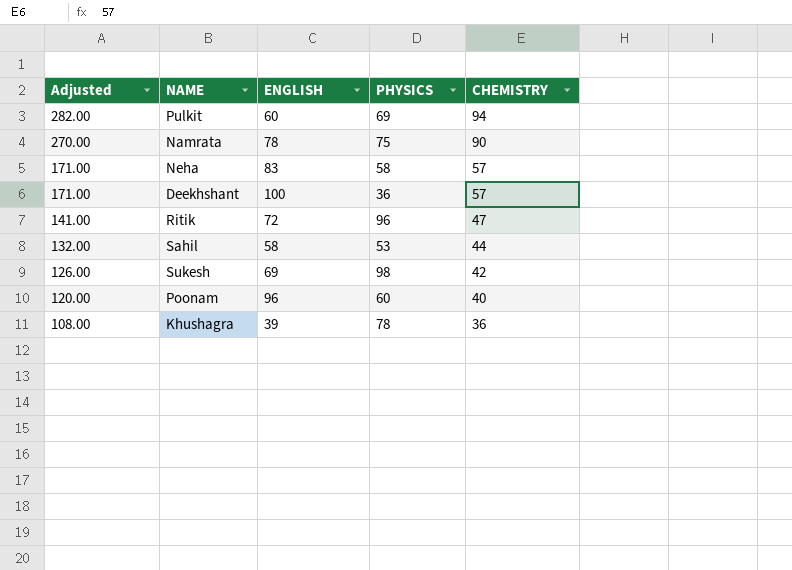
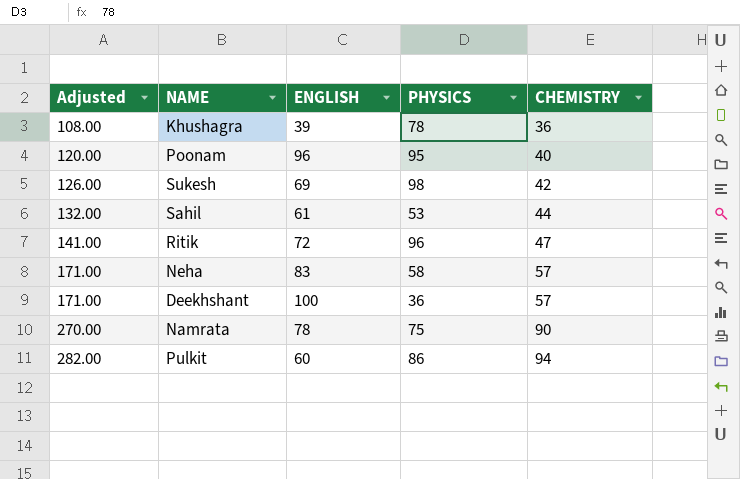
row order: Adjusted descending -> Adjusted ascending
Poonam | PHYSICS: 60 -> 95
Sahil | ENGLISH: 58 -> 61
Pulkit | PHYSICS: 69 -> 86

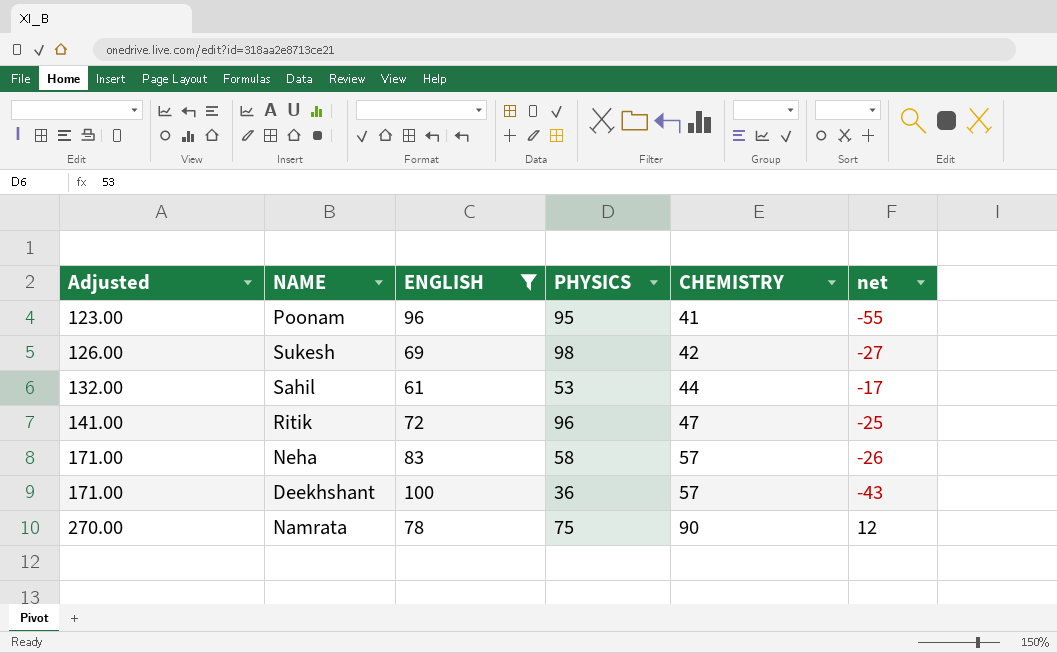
filter: none -> ENGLISH >= 61
column net | formula: none -> [CHEMISTRY] - [ENGLISH]
Poonam | Adjusted: 120.00 -> 123.00
Poonam | CHEMISTRY: 40 -> 41

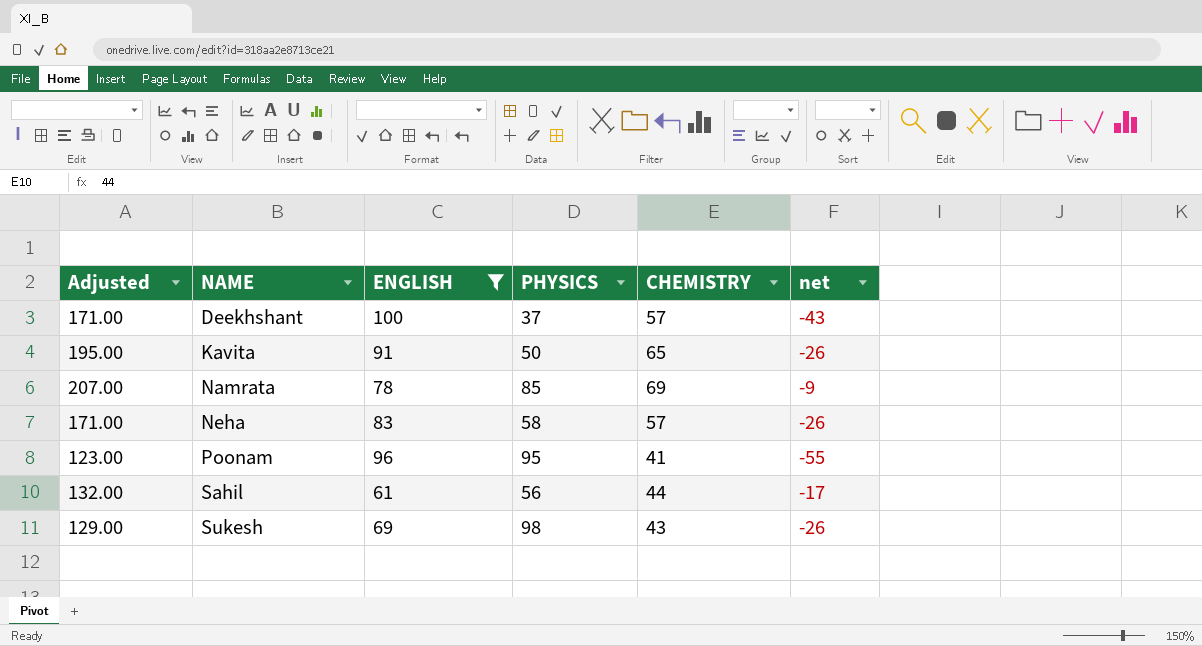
row order: Adjusted ascending -> NAME ascending
row Ritik: 141.00 | 72 | 96 | 47 | -25 -> none
Deekhshant | PHYSICS: 36 -> 37
row Kavita: none -> 195.00 | 91 | 50 | 65 | -26
Namrata | Adjusted: 270.00 -> 207.00
Namrata | PHYSICS: 75 -> 85
Namrata | CHEMISTRY: 90 -> 69
Namrata | net: 12 -> -9
Sahil | PHYSICS: 53 -> 56
Sukesh | Adjusted: 126.00 -> 129.00
Sukesh | CHEMISTRY: 42 -> 43
Sukesh | net: -27 -> -26

